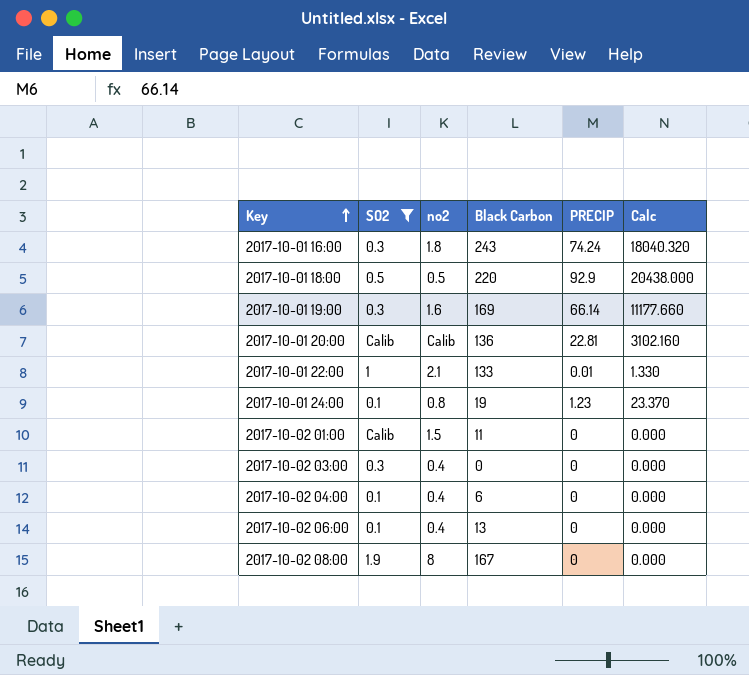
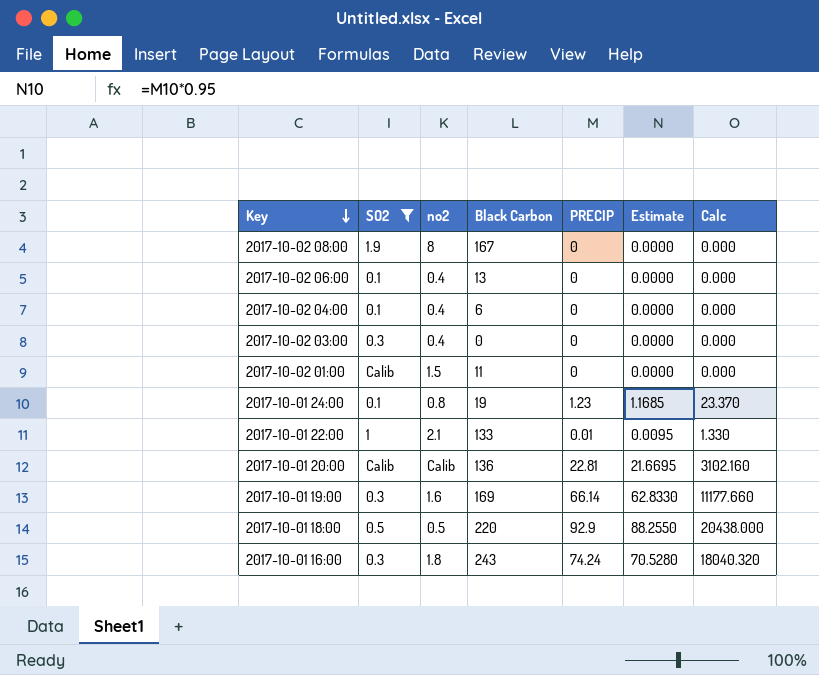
row order: Key ascending -> Key descending
column Estimate | formula: none -> [PRECIP] * 0.95

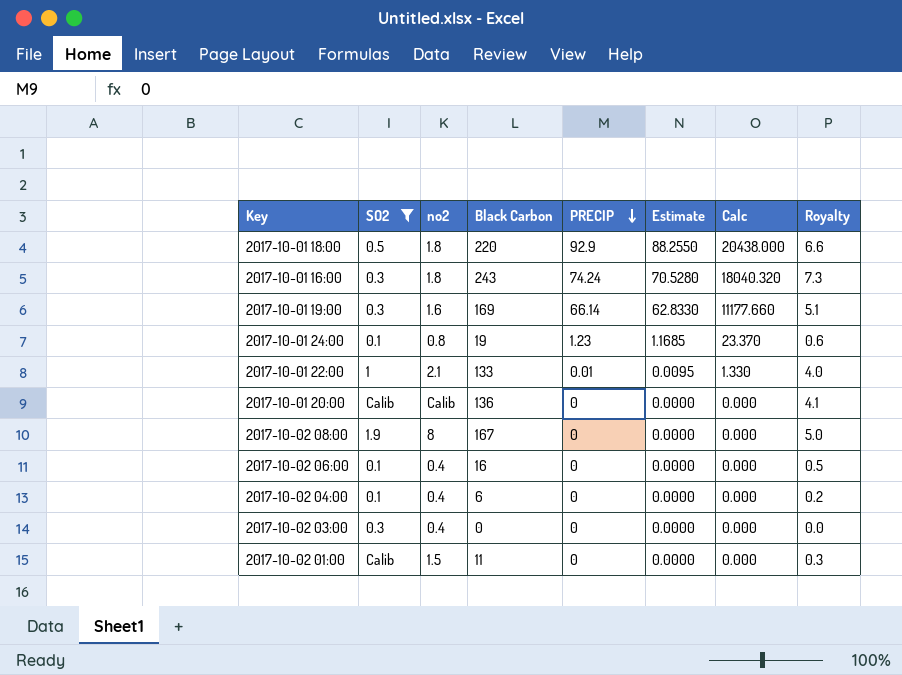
row order: Key descending -> PRECIP descending
column Royalty | formula: none -> [Black Carbon] * 0.03
2017-10-01 18:00 | no2: 0.5 -> 1.8
2017-10-01 20:00 | PRECIP: 22.81 -> 0
2017-10-01 20:00 | Estimate: 21.6695 -> 0.0000
2017-10-01 20:00 | Calc: 3102.160 -> 0.000
2017-10-02 06:00 | Black Carbon: 13 -> 16

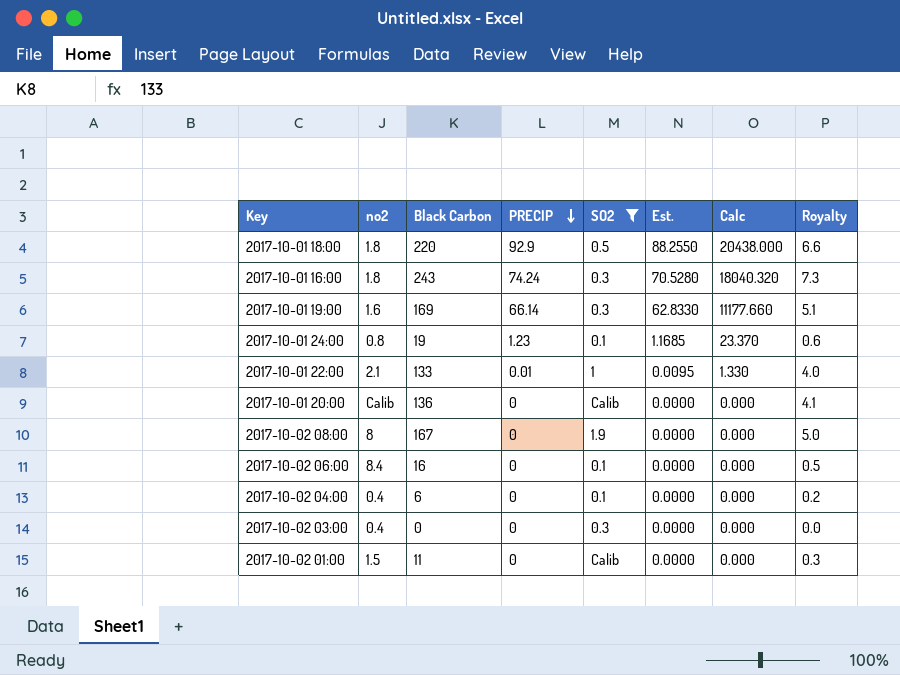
column SO2 | position: 2 -> 5
column name: Estimate -> Est.
2017-10-02 06:00 | no2: 0.4 -> 8.4

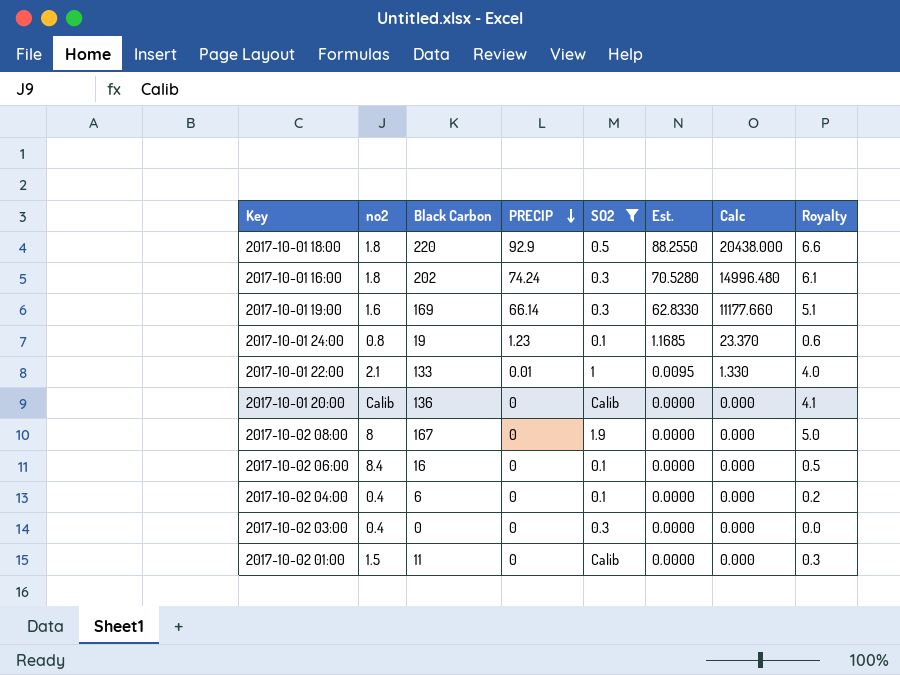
2017-10-01 16:00 | Black Carbon: 243 -> 202
2017-10-01 16:00 | Calc: 18040.320 -> 14996.480
2017-10-01 16:00 | Royalty: 7.3 -> 6.1

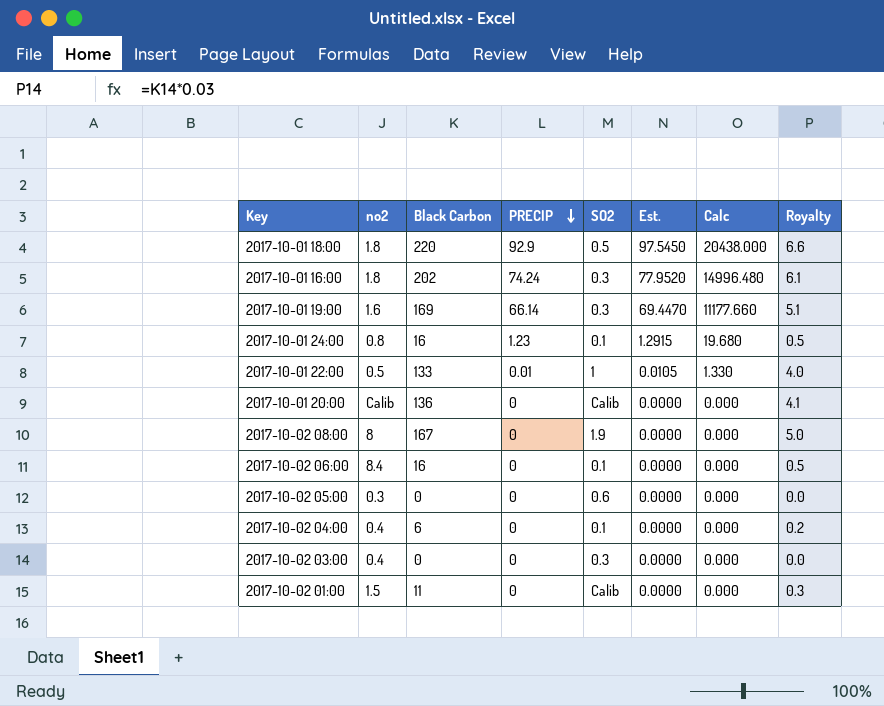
filter: SO2 != 0.6 -> none
column Est. | formula: [PRECIP] * 0.95 -> [PRECIP] * 1.05
2017-10-01 24:00 | Black Carbon: 19 -> 16
2017-10-01 24:00 | Calc: 23.370 -> 19.680
2017-10-01 24:00 | Royalty: 0.6 -> 0.5
2017-10-01 22:00 | no2: 2.1 -> 0.5

